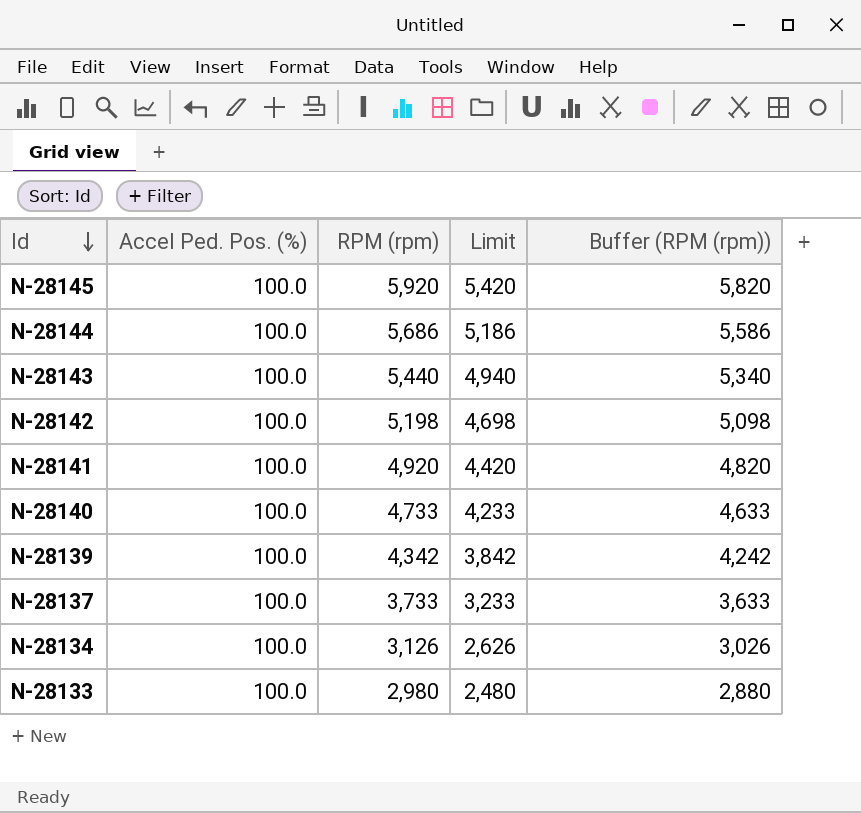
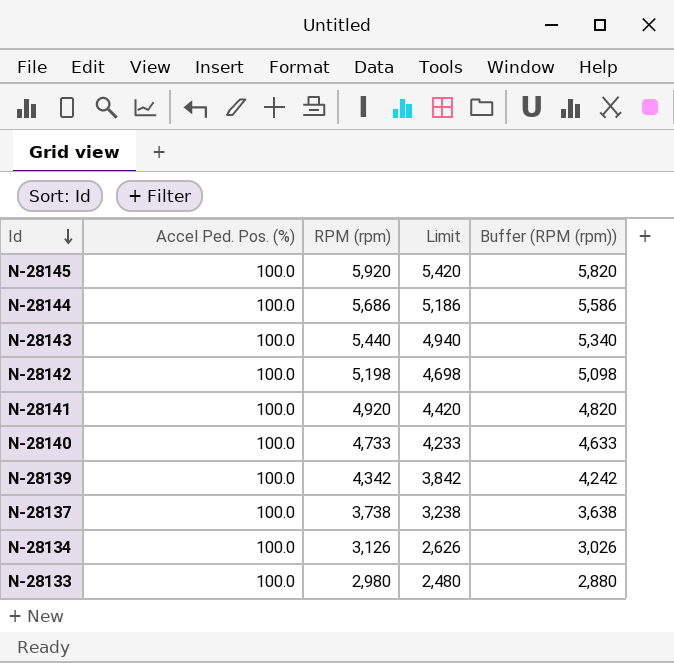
N-28137 | RPM (rpm): 3,733 -> 3,738
N-28137 | Limit: 3,233 -> 3,238
N-28137 | Buffer (RPM (rpm)): 3,633 -> 3,638

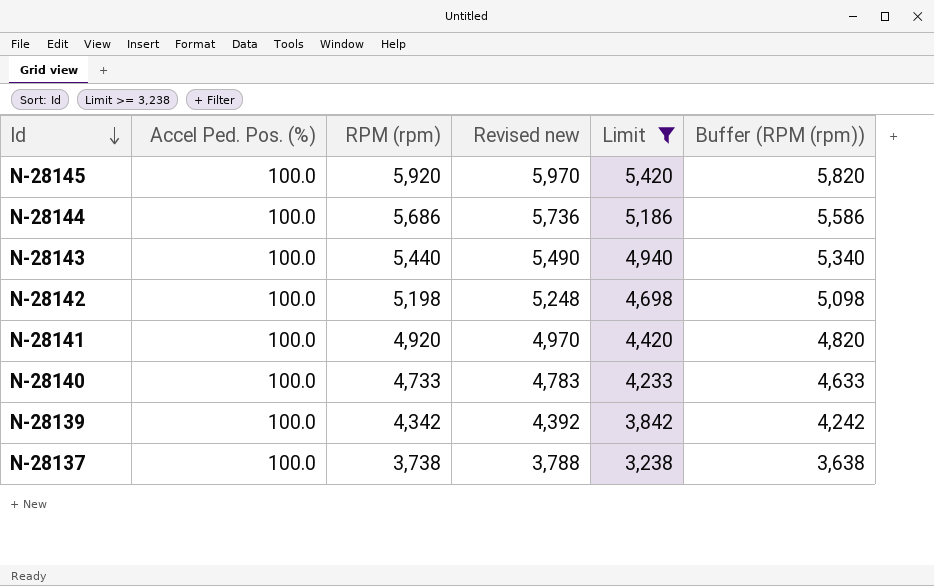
filter: none -> Limit >= 3,238
column Revised new | formula: none -> [RPM (rpm)] + 50

